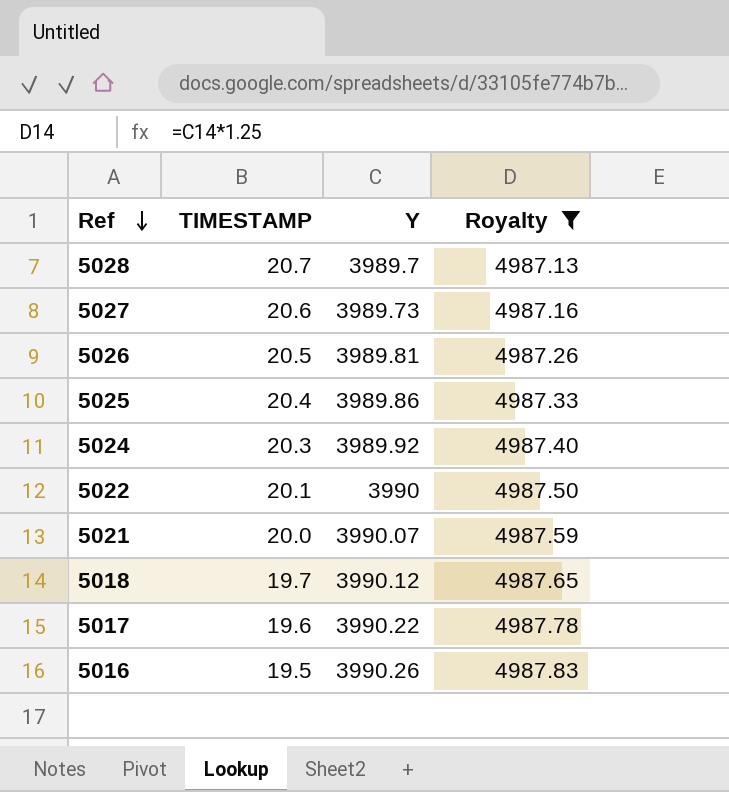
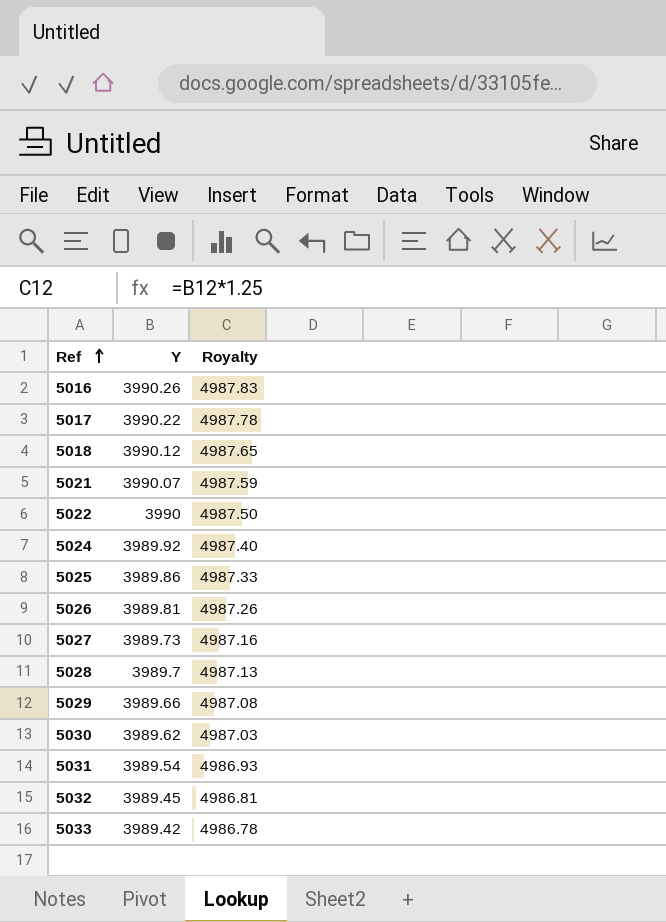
filter: Royalty >= 4987.13 -> none
row order: Ref descending -> Ref ascending
column TIMESTAMP | position: 2 -> none

